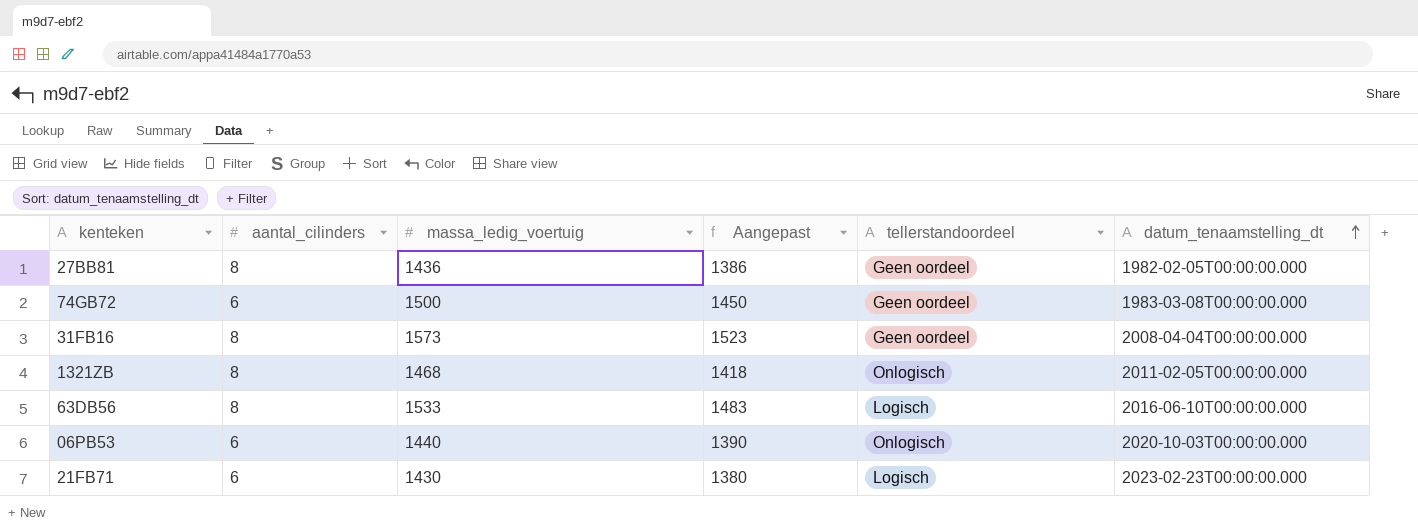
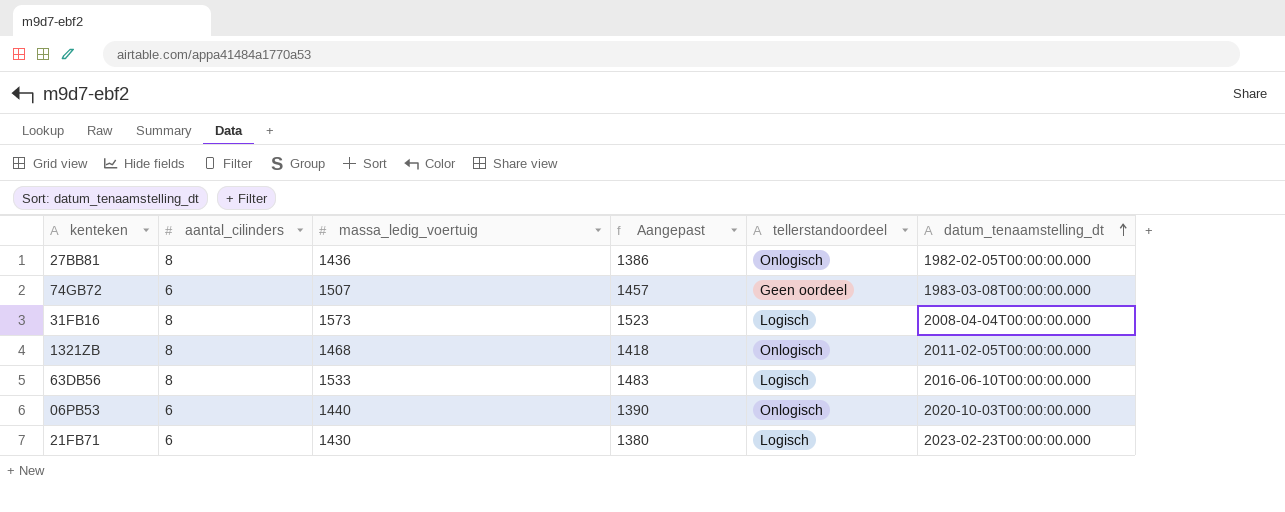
27BB81 | tellerstandoordeel: Geen oordeel -> Onlogisch
74GB72 | massa_ledig_voertuig: 1500 -> 1507
74GB72 | Aangepast: 1450 -> 1457
31FB16 | tellerstandoordeel: Geen oordeel -> Logisch

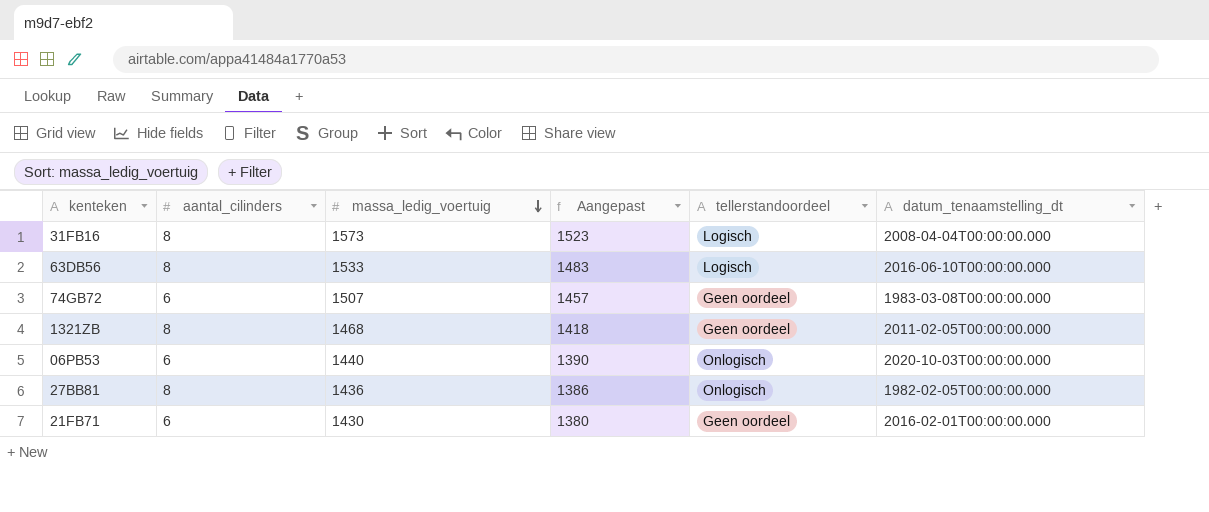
row order: datum_tenaamstelling_dt ascending -> massa_ledig_voertuig descending
1321ZB | tellerstandoordeel: Onlogisch -> Geen oordeel
21FB71 | tellerstandoordeel: Logisch -> Geen oordeel
21FB71 | datum_tenaamstelling_dt: 2023-02-23T00:00:00.000 -> 2016-02-01T00:00:00.000

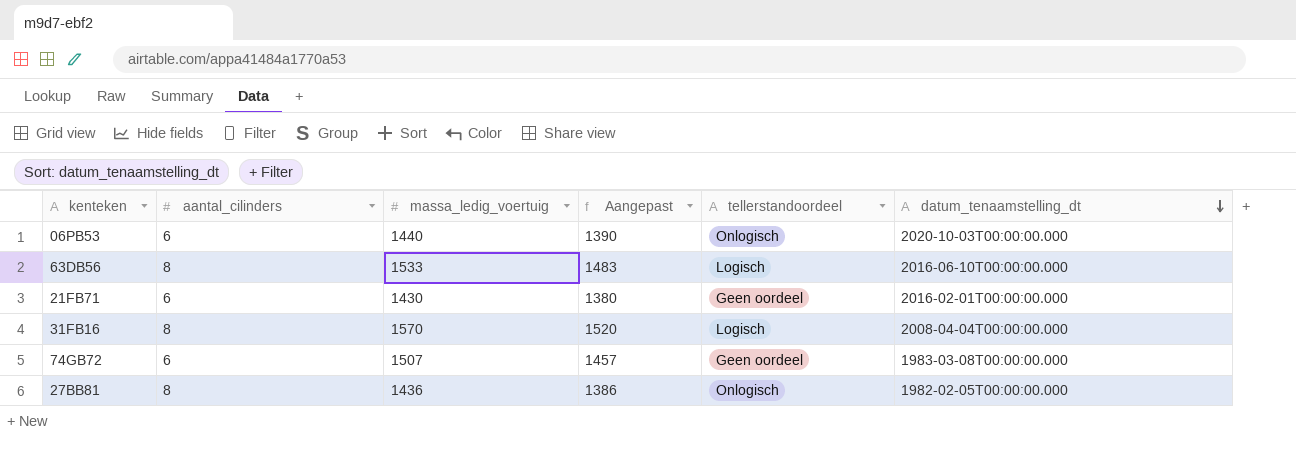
row order: massa_ledig_voertuig descending -> datum_tenaamstelling_dt descending
row 1321ZB: 8 | 1468 | 1418 | Geen oordeel | 2011-02-05T00:00:00.000 -> none
31FB16 | massa_ledig_voertuig: 1573 -> 1570
31FB16 | Aangepast: 1523 -> 1520

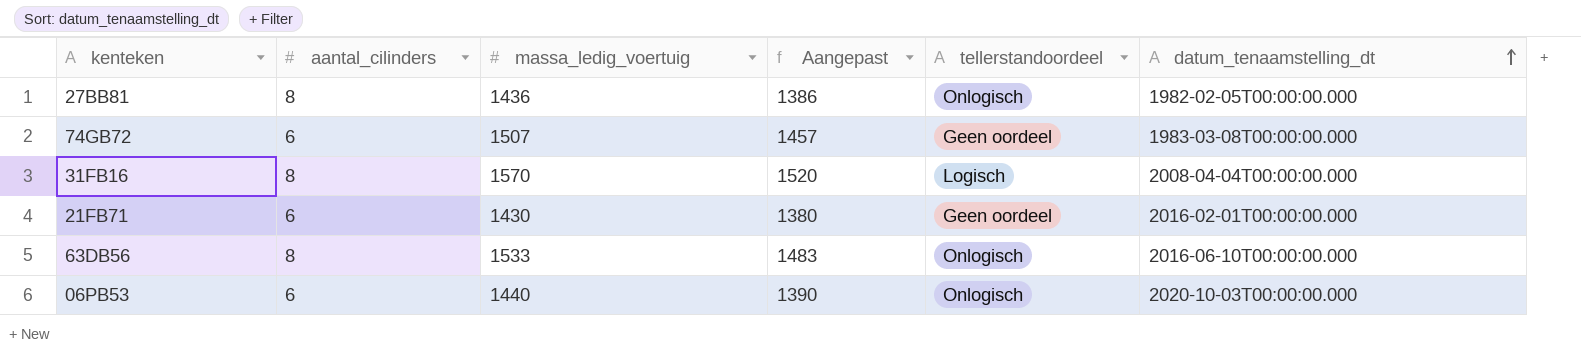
row order: datum_tenaamstelling_dt descending -> datum_tenaamstelling_dt ascending
63DB56 | tellerstandoordeel: Logisch -> Onlogisch

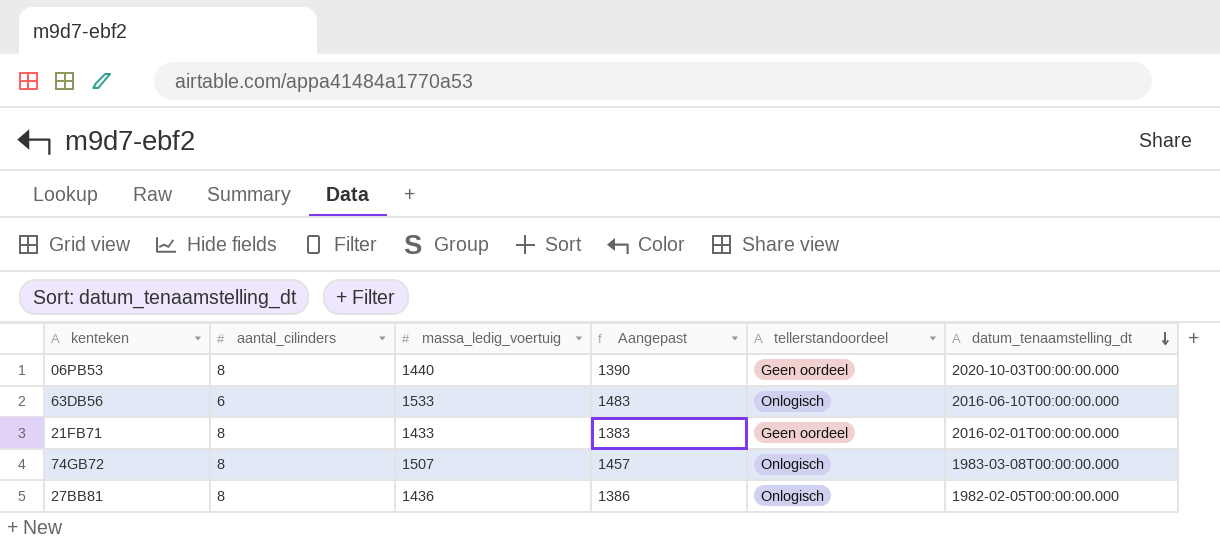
row order: datum_tenaamstelling_dt ascending -> datum_tenaamstelling_dt descending
row 31FB16: 8 | 1570 | 1520 | Logisch | 2008-04-04T00:00:00.000 -> none
06PB53 | aantal_cilinders: 6 -> 8
06PB53 | tellerstandoordeel: Onlogisch -> Geen oordeel
63DB56 | aantal_cilinders: 8 -> 6
21FB71 | aantal_cilinders: 6 -> 8
21FB71 | massa_ledig_voertuig: 1430 -> 1433
21FB71 | Aangepast: 1380 -> 1383
74GB72 | aantal_cilinders: 6 -> 8
74GB72 | tellerstandoordeel: Geen oordeel -> Onlogisch

